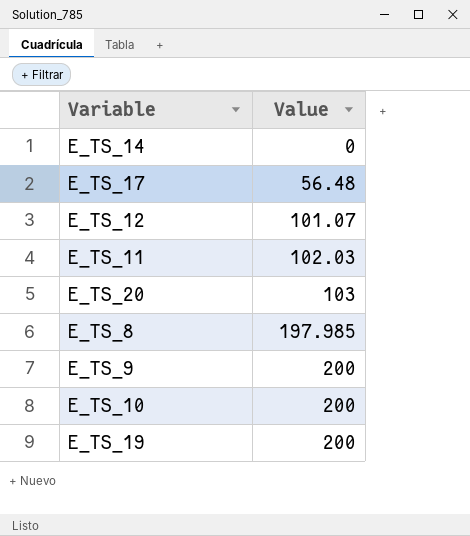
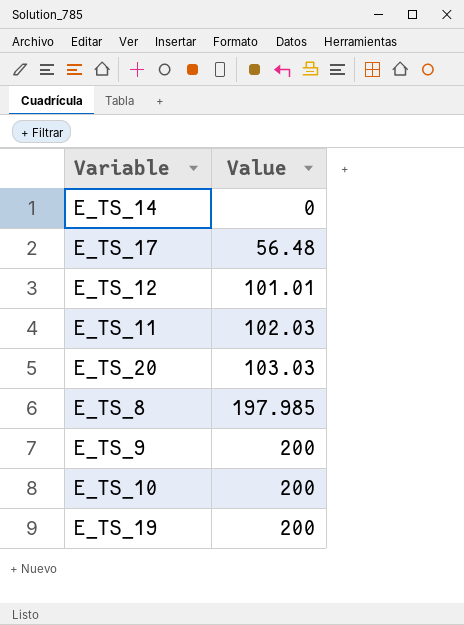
E_TS_12 | Value: 101.07 -> 101.01
E_TS_20 | Value: 103 -> 103.03

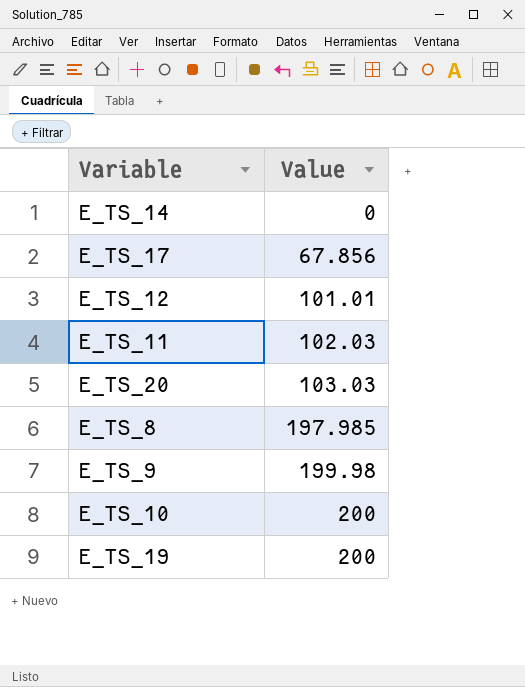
E_TS_17 | Value: 56.48 -> 67.856
E_TS_9 | Value: 200 -> 199.98

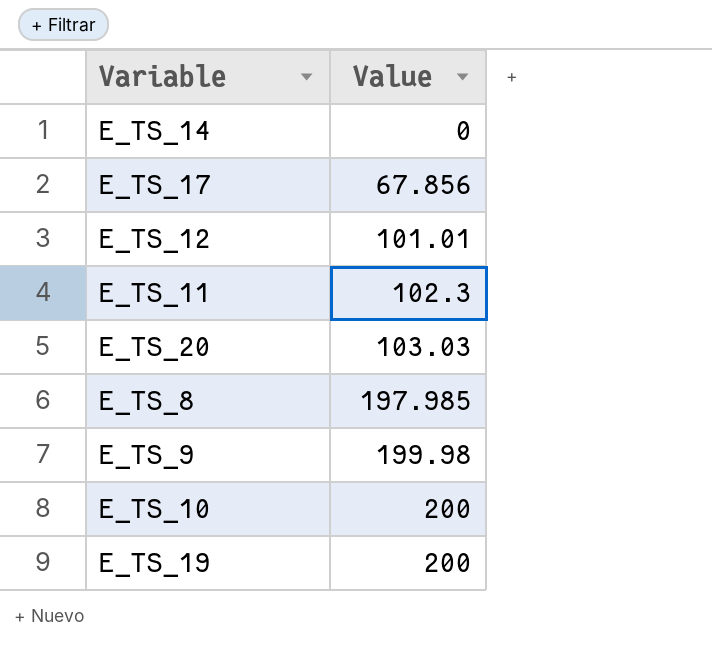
E_TS_11 | Value: 102.03 -> 102.3

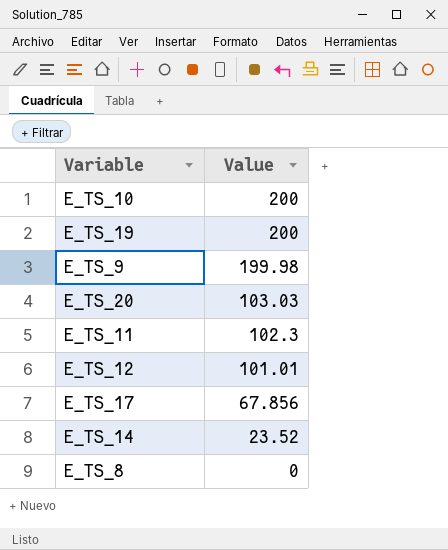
row order: Value ascending -> Value descending
E_TS_14 | Value: 0 -> 23.52
E_TS_8 | Value: 197.985 -> 0

